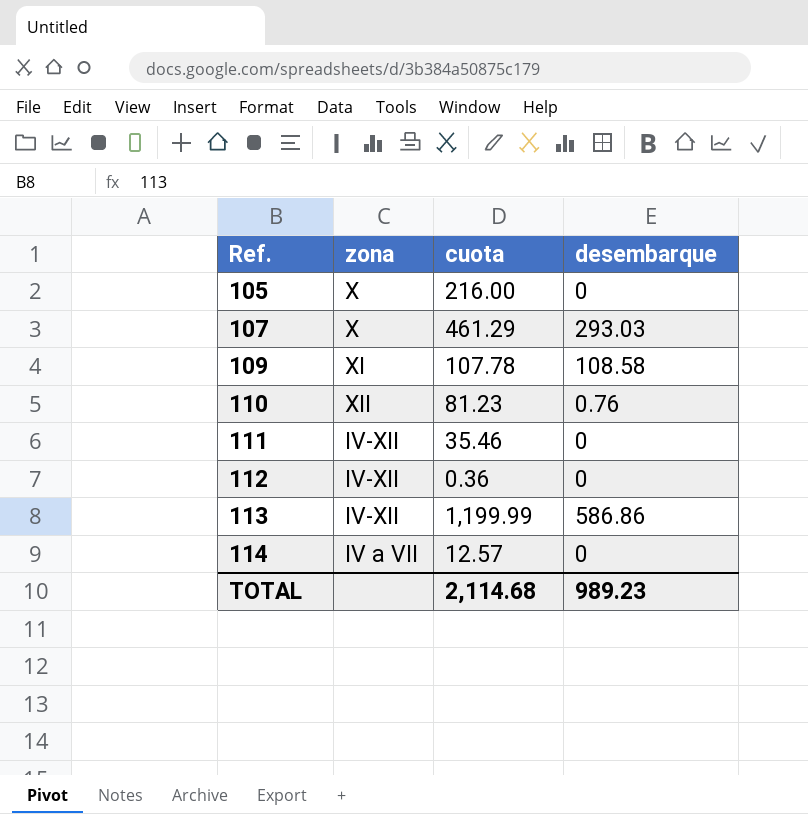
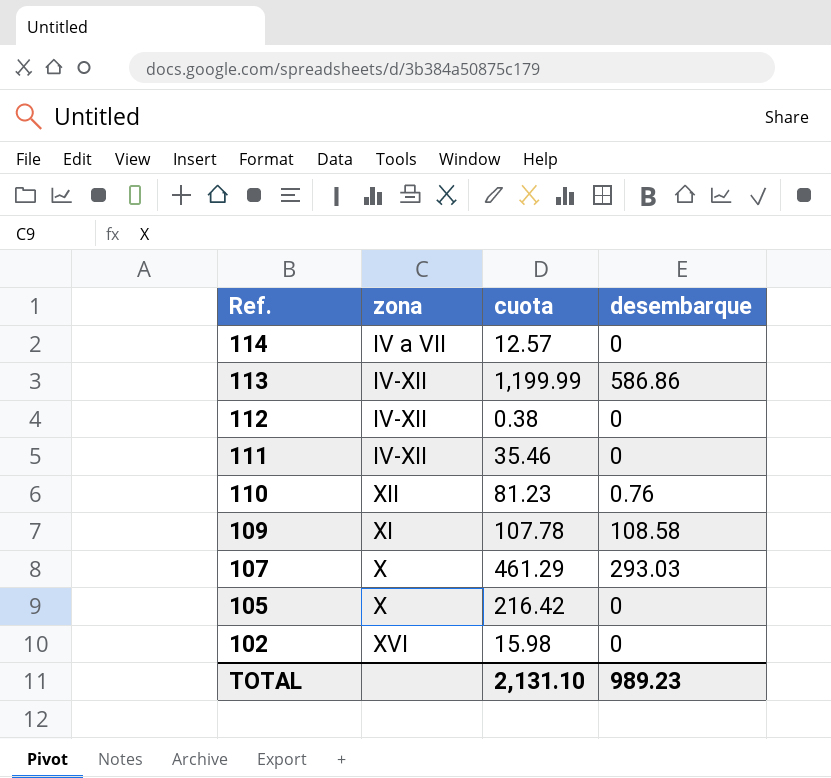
row order: Ref. ascending -> Ref. descending
112 | cuota: 0.36 -> 0.38
105 | cuota: 216.00 -> 216.42
row 102: none -> XVI | 15.98 | 0
TOTAL | cuota: 2,114.68 -> 2,131.10

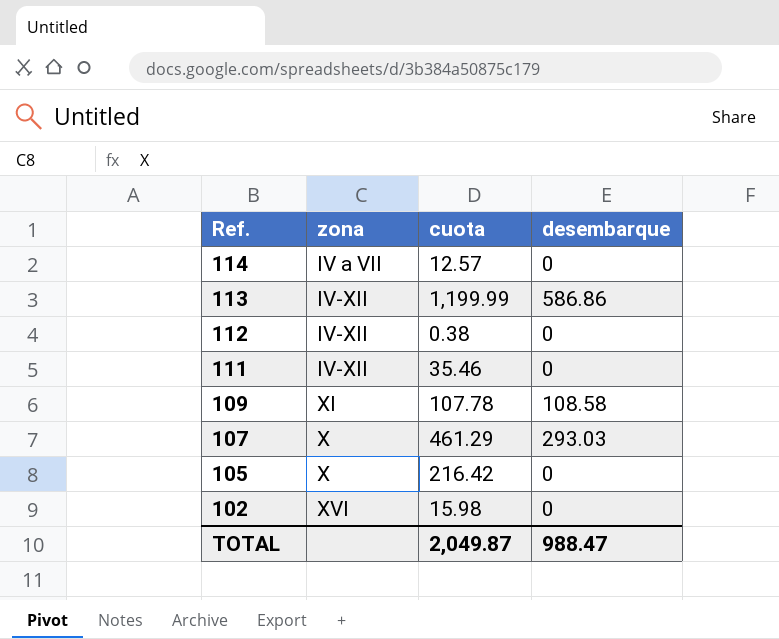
row 110: XII | 81.23 | 0.76 -> none
TOTAL | cuota: 2,131.10 -> 2,049.87
TOTAL | desembarque: 989.23 -> 988.47

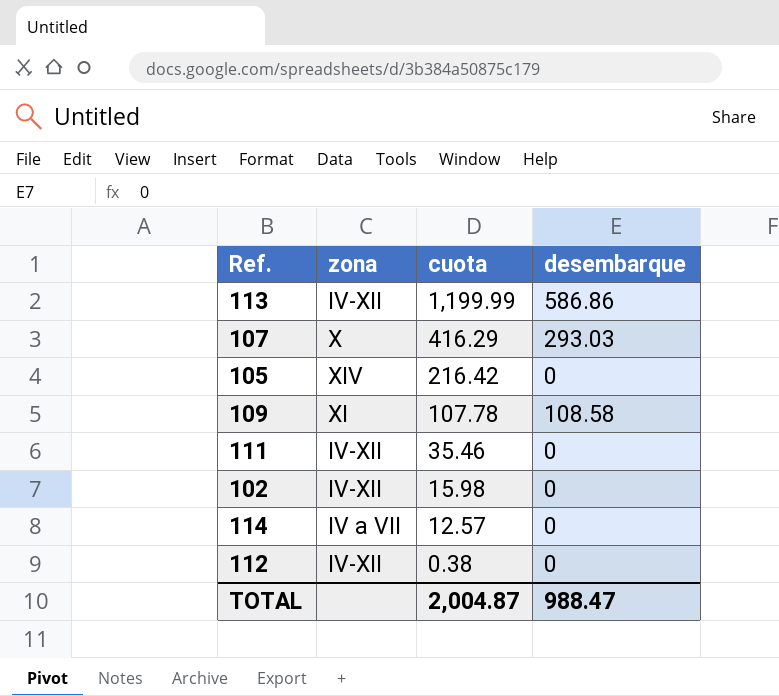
row order: Ref. descending -> cuota descending
107 | cuota: 461.29 -> 416.29
105 | zona: X -> XIV
102 | zona: XVI -> IV-XII
TOTAL | cuota: 2,049.87 -> 2,004.87

